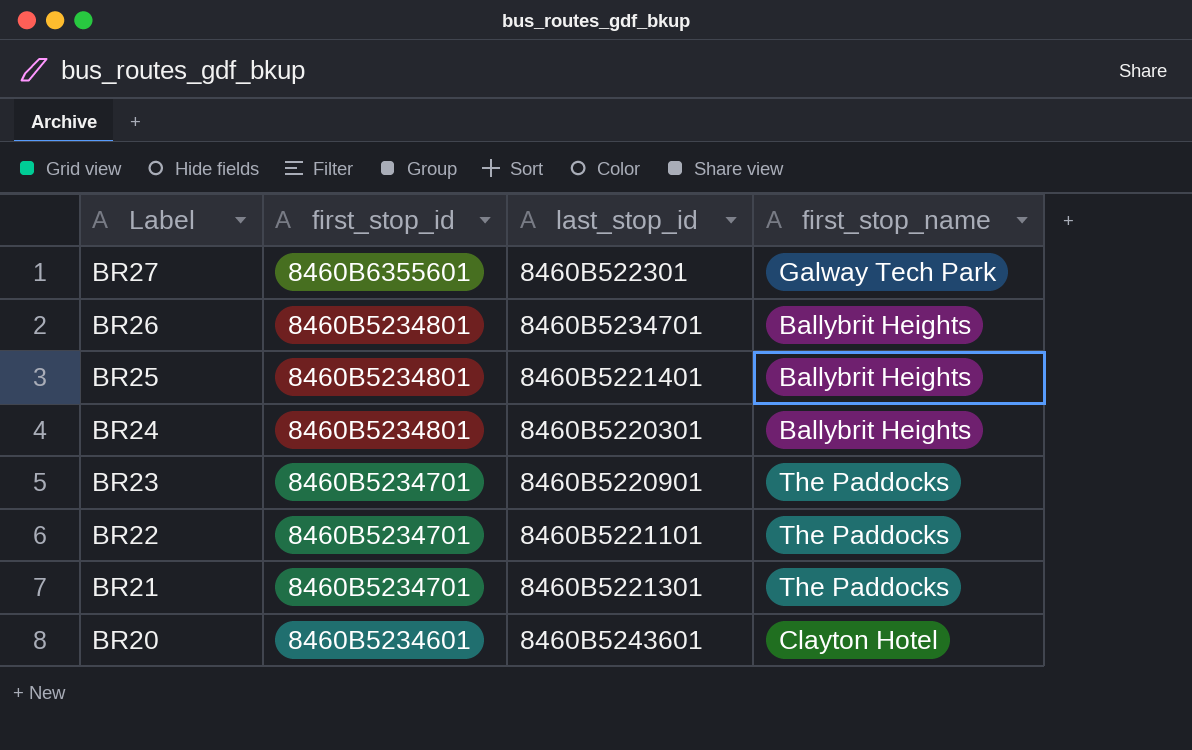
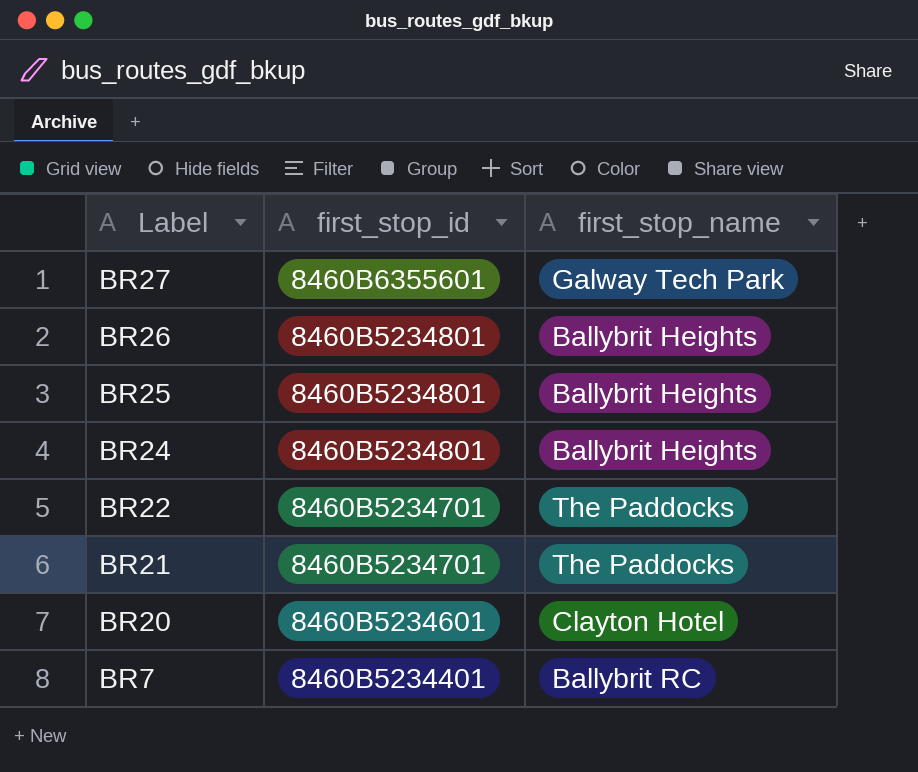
column last_stop_id | position: 3 -> none
row BR23: 8460B5234701 | 8460B5220901 | The Paddocks -> none
row BR7: none -> 8460B5234401 | Ballybrit RC

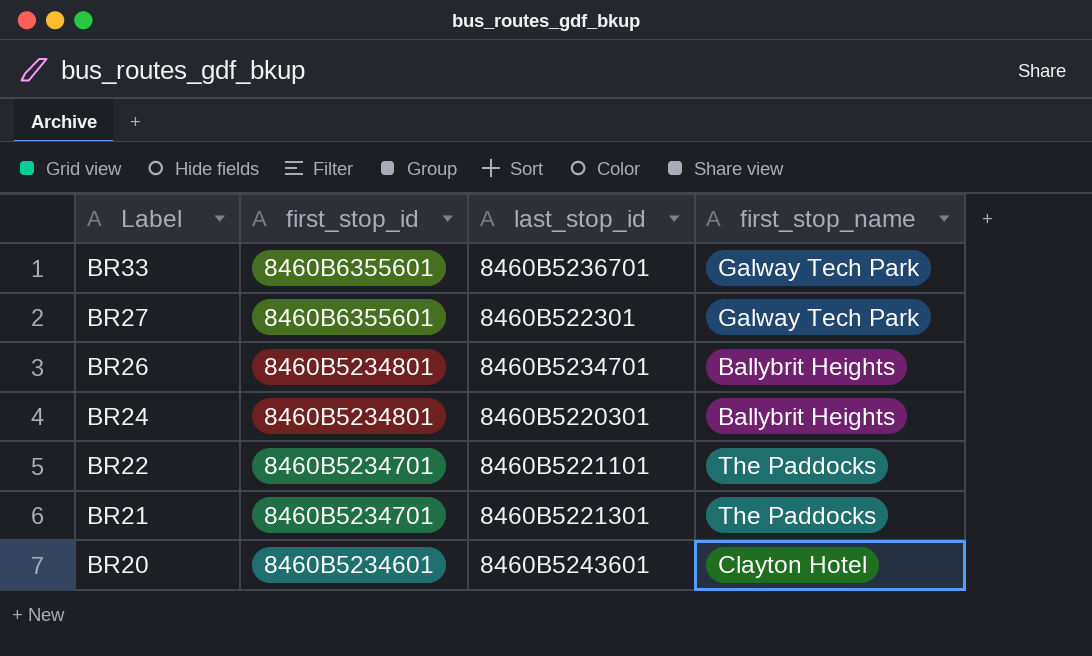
column last_stop_id | position: none -> 3
row BR25: 8460B5234801 | Ballybrit Heights -> none
row BR7: 8460B5234401 | Ballybrit RC -> none
row BR33: none -> 8460B6355601 | 8460B5236701 | Galway Tech Park

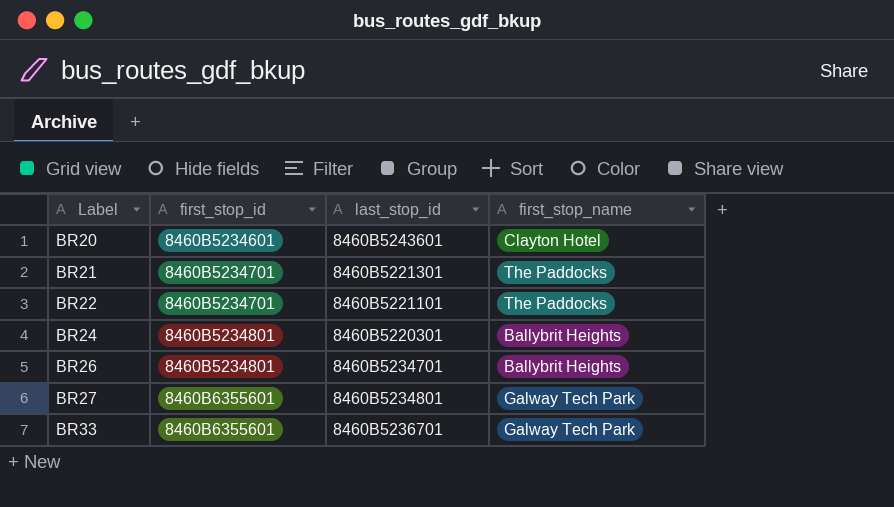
row order: Label descending -> Label ascending
BR27 | last_stop_id: 8460B522301 -> 8460B5234801

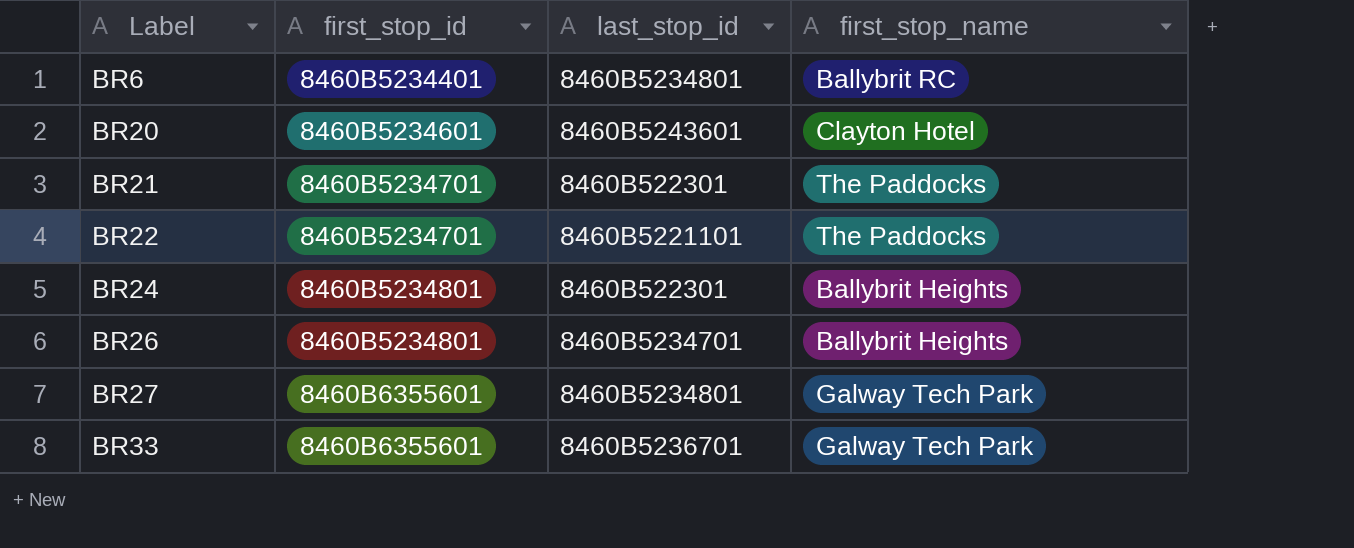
row BR6: none -> 8460B5234401 | 8460B5234801 | Ballybrit RC
BR21 | last_stop_id: 8460B5221301 -> 8460B522301
BR24 | last_stop_id: 8460B5220301 -> 8460B522301

